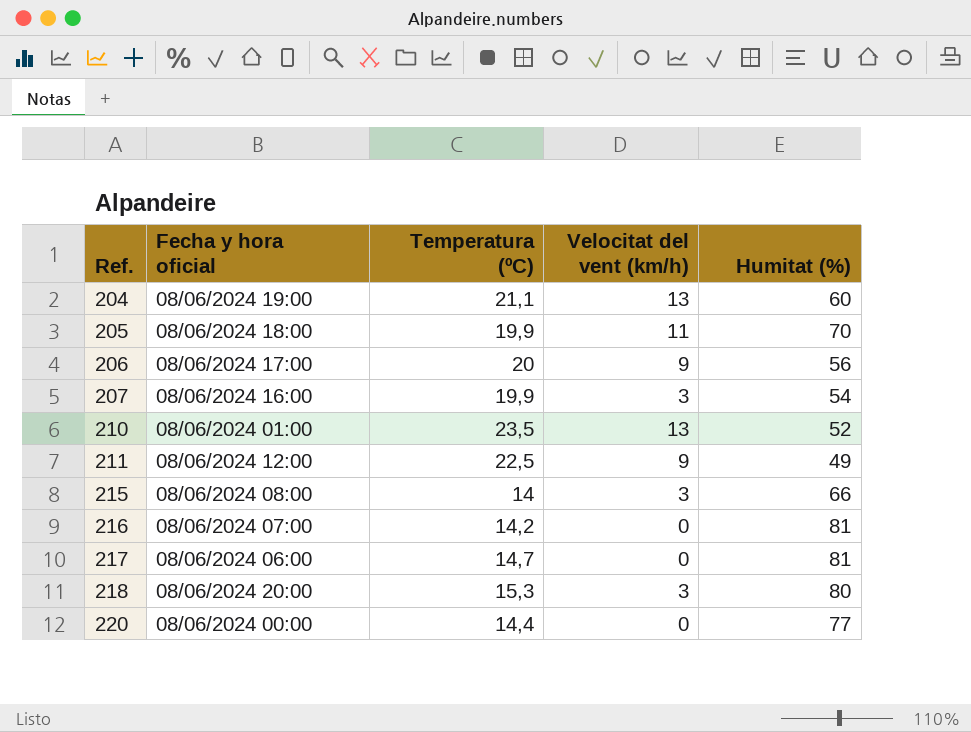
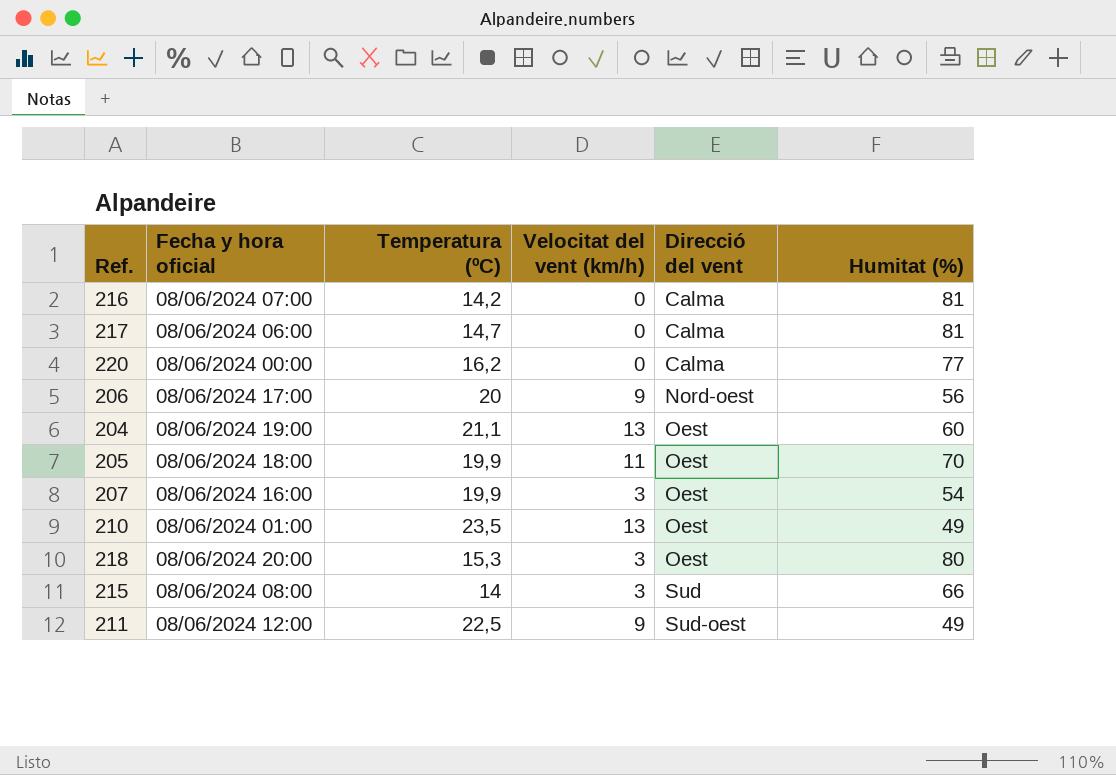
row order: Ref. ascending -> Direcció del vent ascending
column Direcció del vent | position: none -> 5
220 | Temperatura (ºC): 14,4 -> 16,2
210 | Humitat (%): 52 -> 49

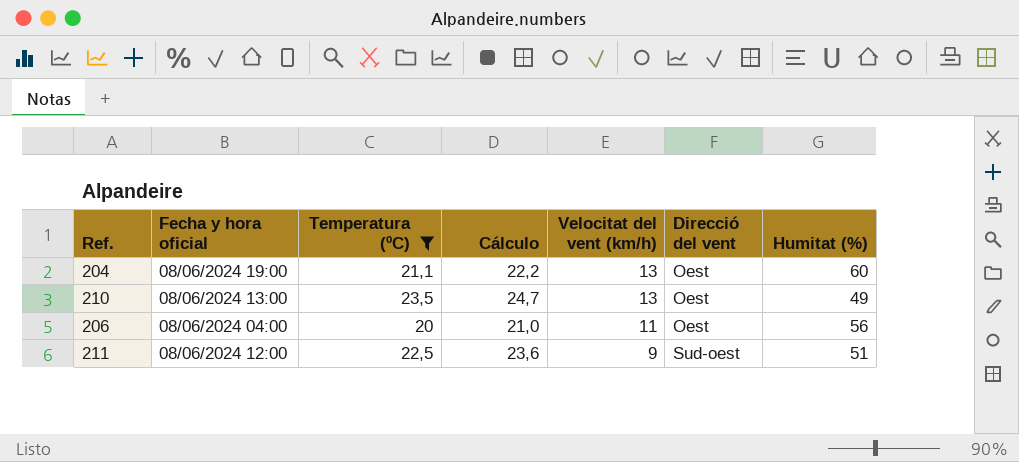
filter: none -> Temperatura (ºC) >= 20
row order: Direcció del vent ascending -> Velocitat del vent (km/h) descending
column Cálculo | formula: none -> [Temperatura (ºC)] * 1,05
210 | Fecha y hora oficial: 08/06/2024 01:00 -> 08/06/2024 13:00
206 | Fecha y hora oficial: 08/06/2024 17:00 -> 08/06/2024 04:00
206 | Velocitat del vent (km/h): 9 -> 11
206 | Direcció del vent: Nord-oest -> Oest
211 | Humitat (%): 49 -> 51

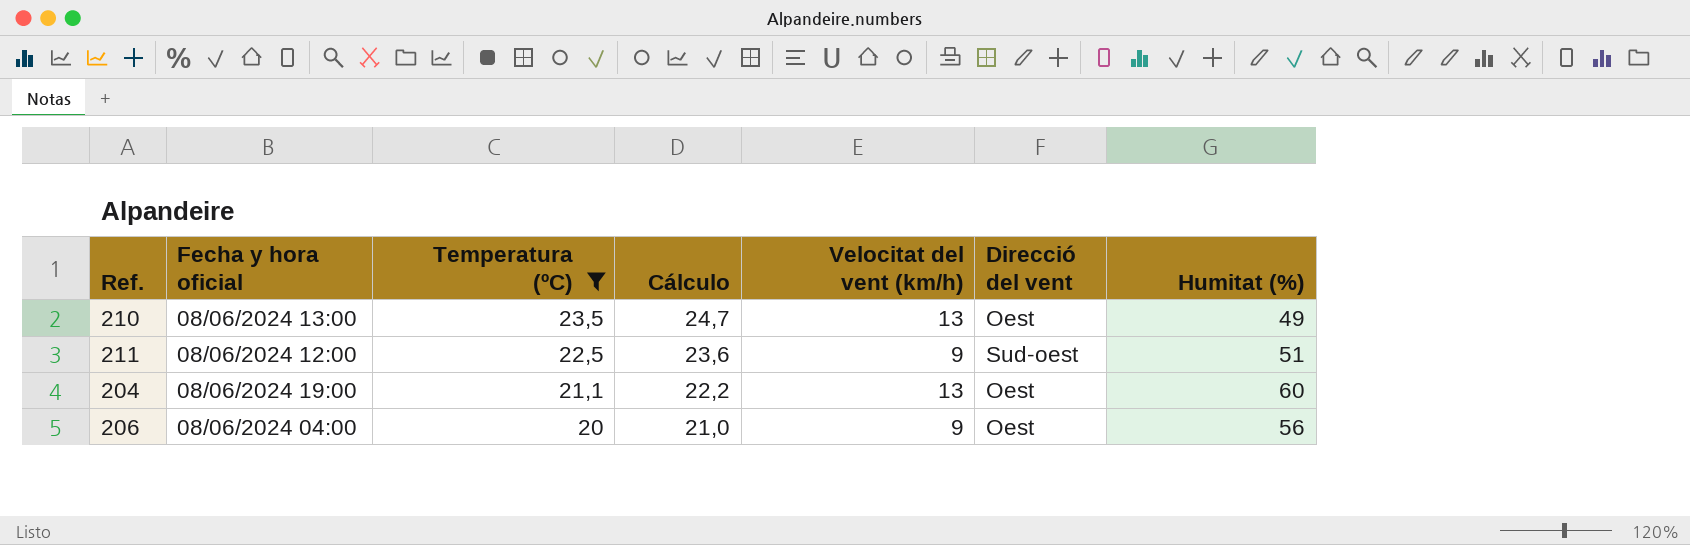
row order: Velocitat del vent (km/h) descending -> Temperatura (ºC) descending
206 | Velocitat del vent (km/h): 11 -> 9

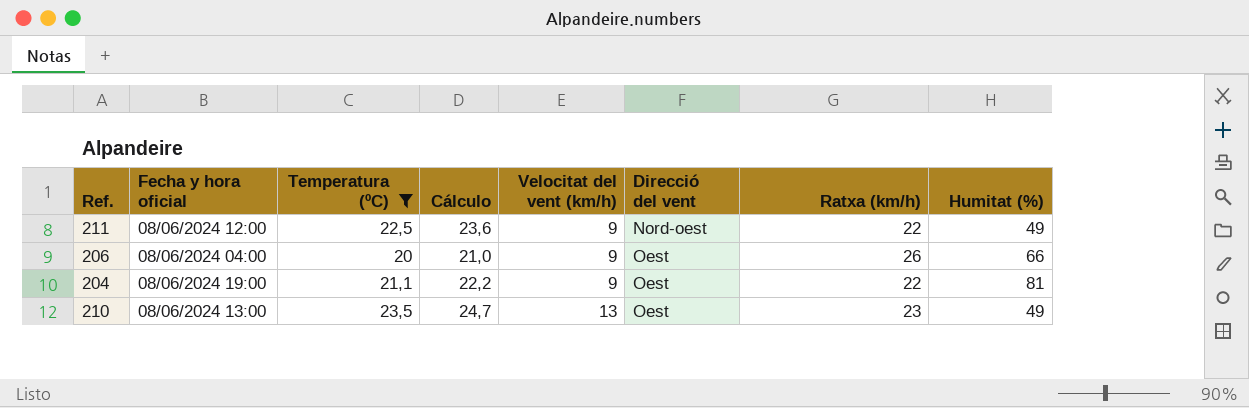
row order: Temperatura (ºC) descending -> Velocitat del vent (km/h) ascending
column Ratxa (km/h) | position: none -> 7
211 | Direcció del vent: Sud-oest -> Nord-oest
211 | Humitat (%): 51 -> 49
206 | Humitat (%): 56 -> 66
204 | Velocitat del vent (km/h): 13 -> 9
204 | Humitat (%): 60 -> 81

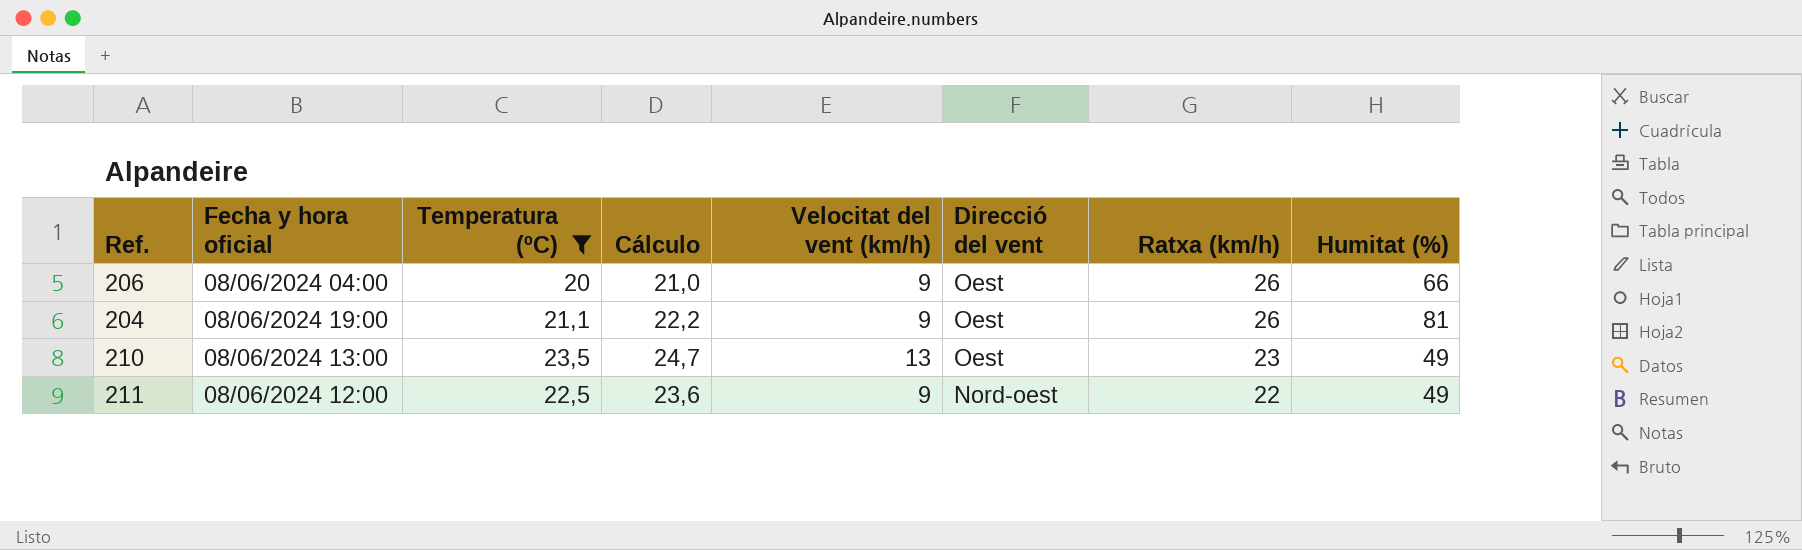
row order: Velocitat del vent (km/h) ascending -> Direcció del vent descending
204 | Ratxa (km/h): 22 -> 26

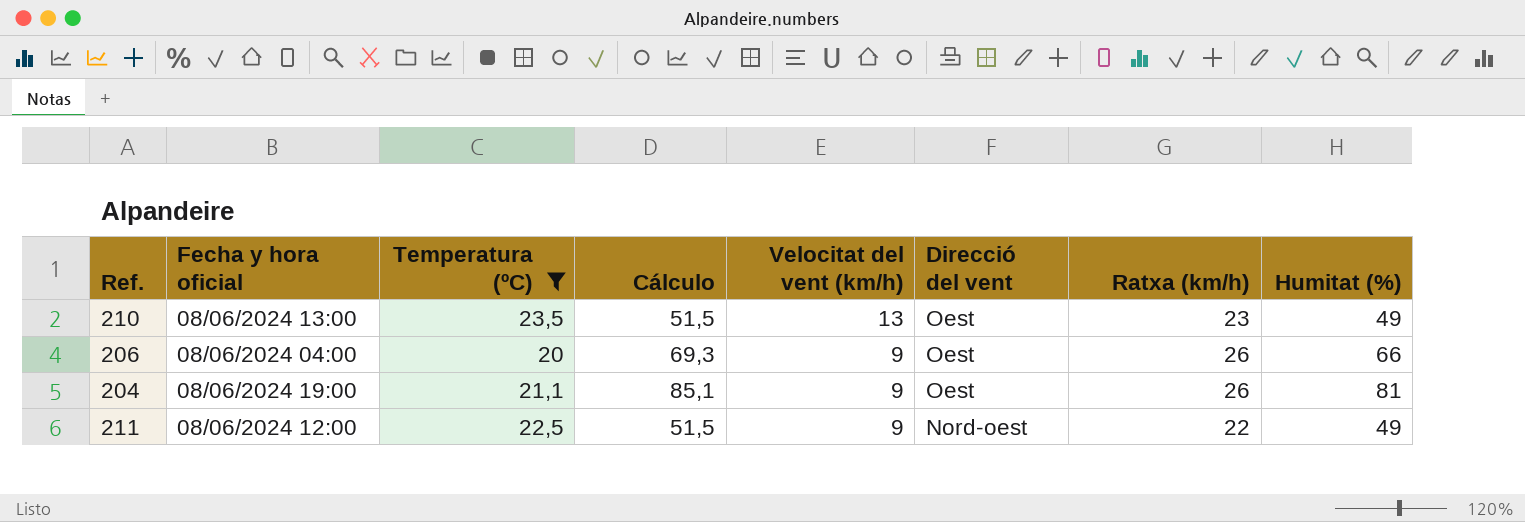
row order: Direcció del vent descending -> Velocitat del vent (km/h) descending
column Cálculo | formula: [Temperatura (ºC)] * 1,05 -> [Humitat (%)] * 1,05

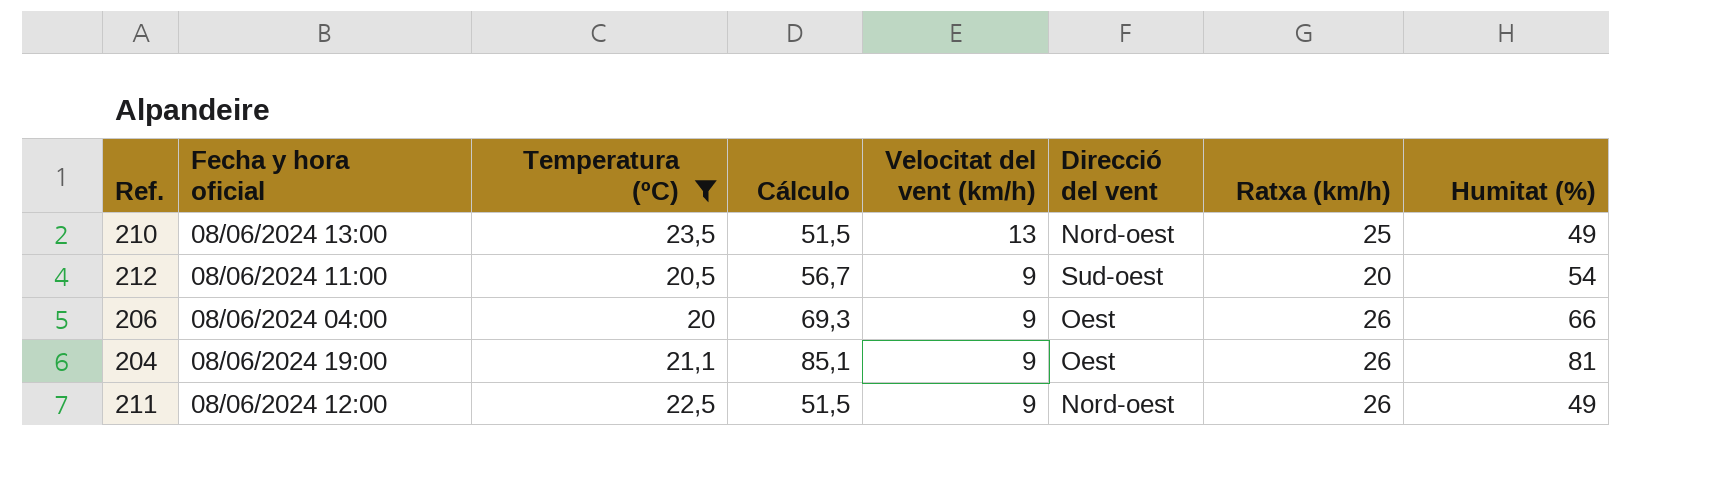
210 | Direcció del vent: Oest -> Nord-oest
210 | Ratxa (km/h): 23 -> 25
row 212: none -> 08/06/2024 11:00 | 20,5 | 56,7 | 9 | Sud-oest | 20 | 54
211 | Ratxa (km/h): 22 -> 26

